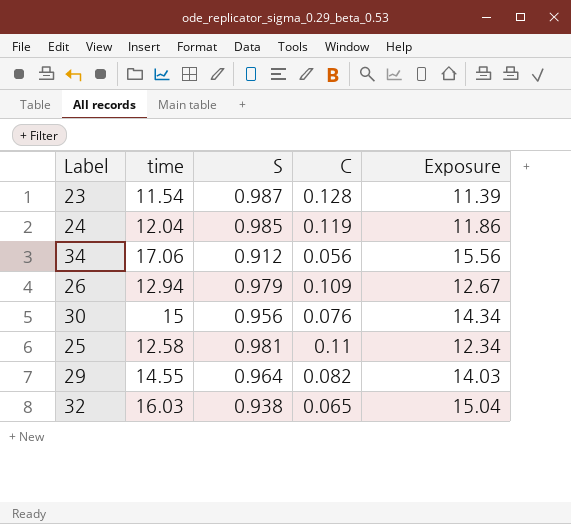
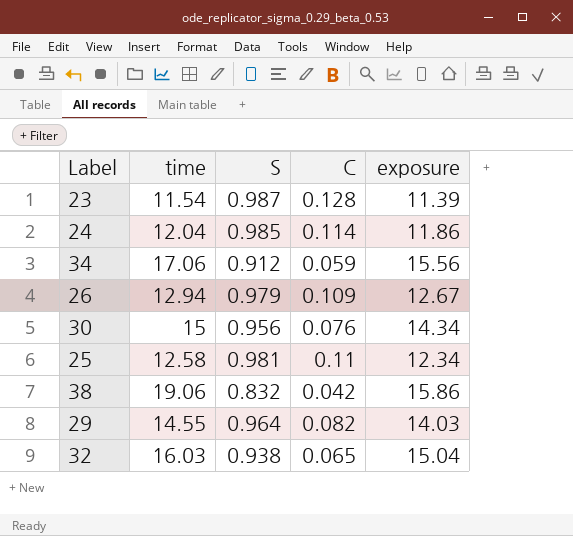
column name: Exposure -> exposure
24 | C: 0.119 -> 0.114
34 | C: 0.056 -> 0.059
row 38: none -> 19.06 | 0.832 | 0.042 | 15.86

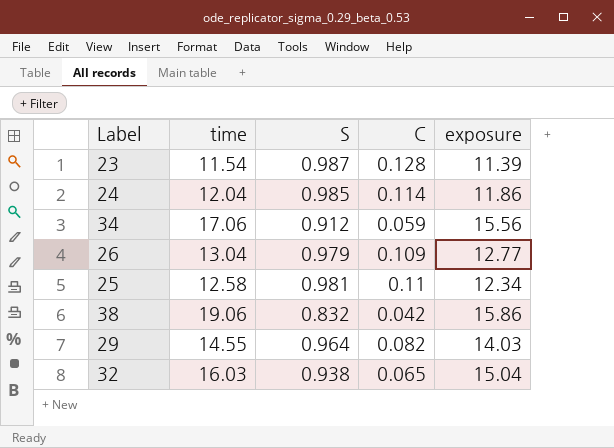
row 30: 15 | 0.956 | 0.076 | 14.34 -> none
26 | time: 12.94 -> 13.04
26 | exposure: 12.67 -> 12.77

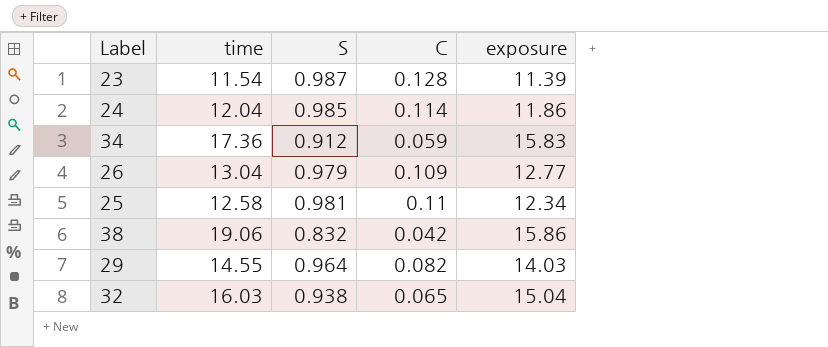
34 | time: 17.06 -> 17.36
34 | exposure: 15.56 -> 15.83

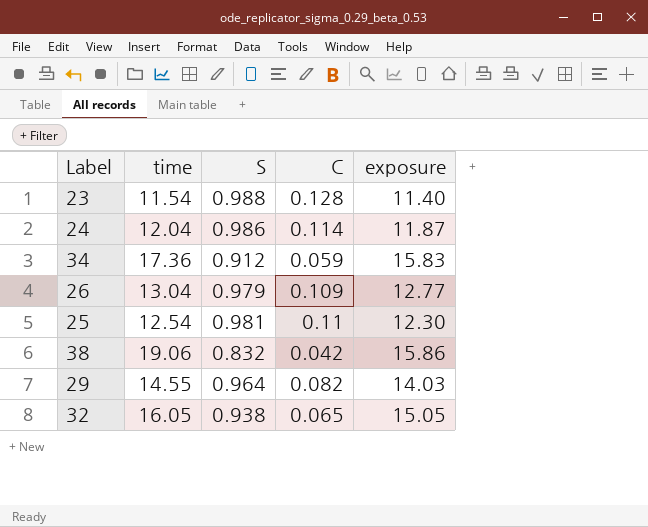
23 | S: 0.987 -> 0.988
23 | exposure: 11.39 -> 11.40
24 | S: 0.985 -> 0.986
24 | exposure: 11.86 -> 11.87
25 | time: 12.58 -> 12.54
25 | exposure: 12.34 -> 12.30
32 | time: 16.03 -> 16.05
32 | exposure: 15.04 -> 15.05

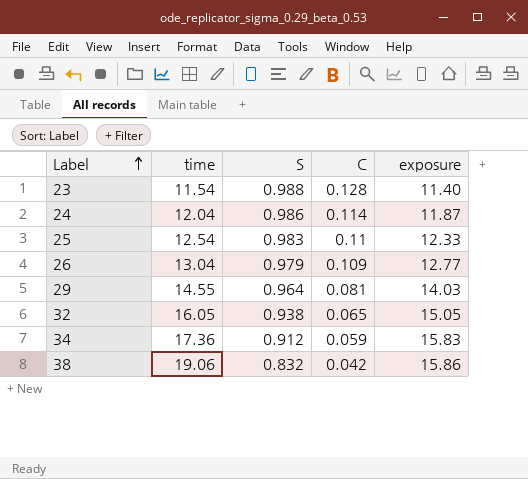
row order: none -> Label ascending
25 | S: 0.981 -> 0.983
25 | exposure: 12.30 -> 12.33
29 | C: 0.082 -> 0.081

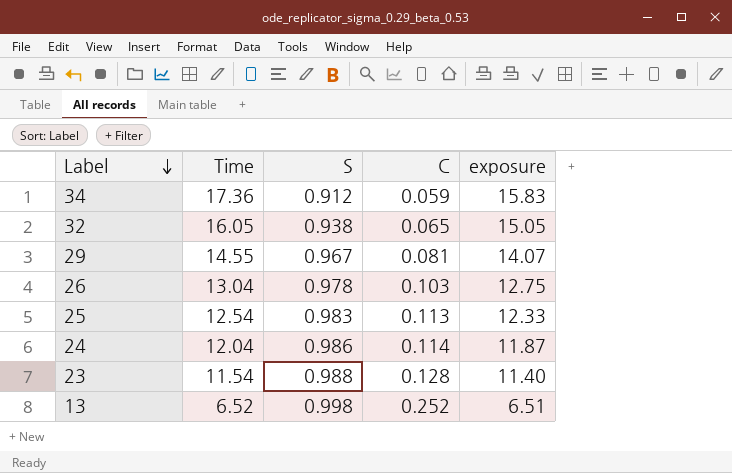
row order: Label ascending -> Label descending
column name: time -> Time
row 38: 19.06 | 0.832 | 0.042 | 15.86 -> none
29 | S: 0.964 -> 0.967
29 | exposure: 14.03 -> 14.07
26 | S: 0.979 -> 0.978
26 | C: 0.109 -> 0.103
26 | exposure: 12.77 -> 12.75
25 | C: 0.11 -> 0.113
row 13: none -> 6.52 | 0.998 | 0.252 | 6.51

